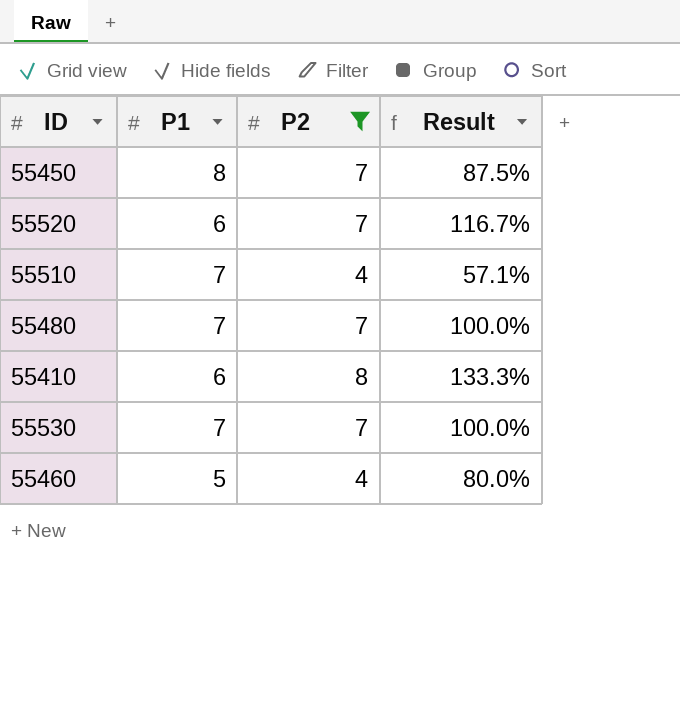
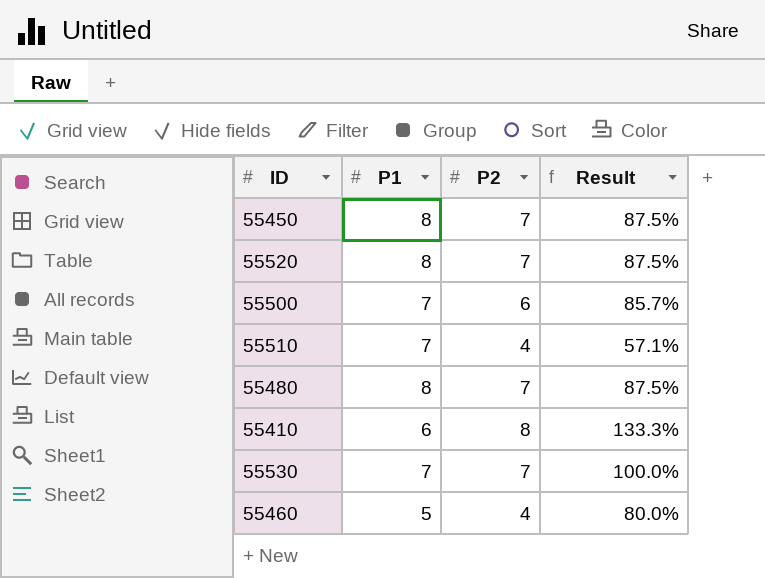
filter: P2 != 6 -> none
55520 | P1: 6 -> 8
55520 | Result: 116.7% -> 87.5%
55480 | P1: 7 -> 8
55480 | Result: 100.0% -> 87.5%

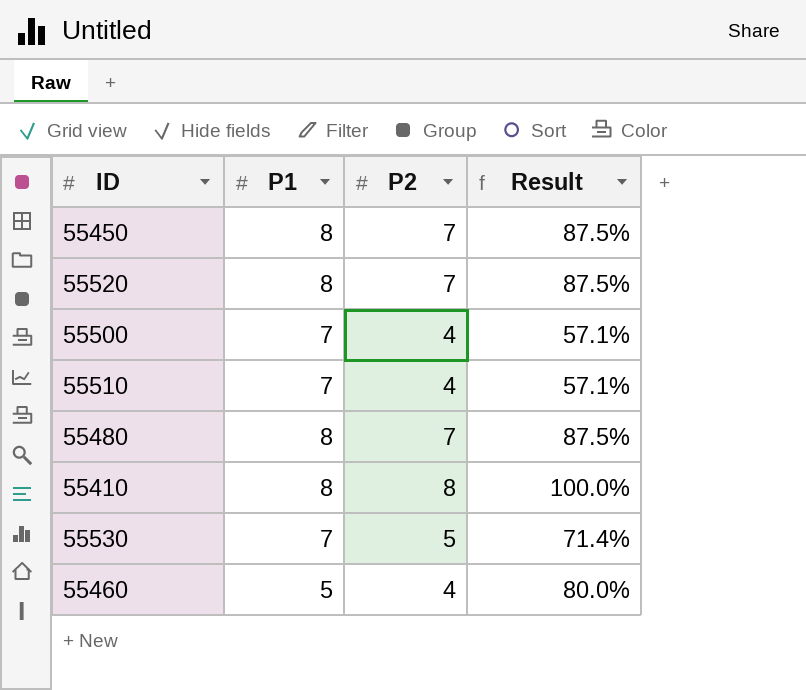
55500 | P2: 6 -> 4
55500 | Result: 85.7% -> 57.1%
55410 | P1: 6 -> 8
55410 | Result: 133.3% -> 100.0%
55530 | P2: 7 -> 5
55530 | Result: 100.0% -> 71.4%

